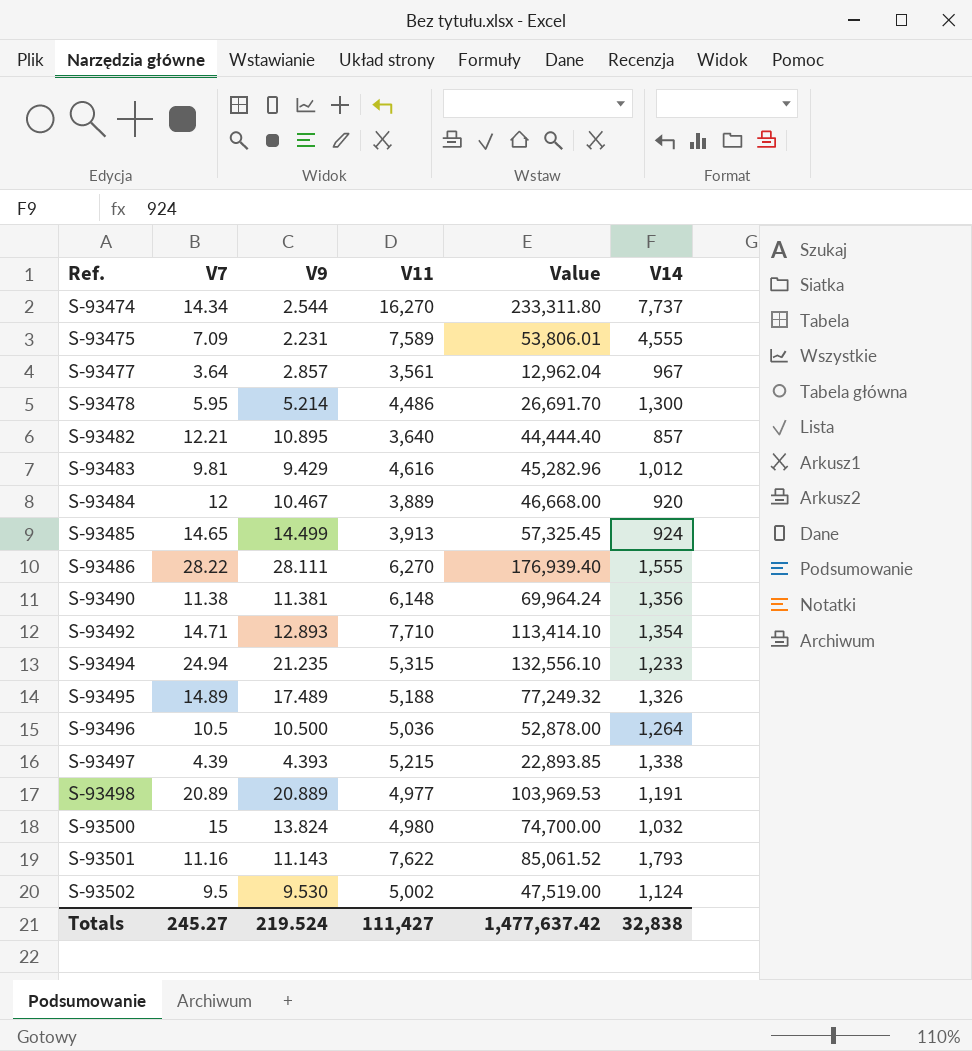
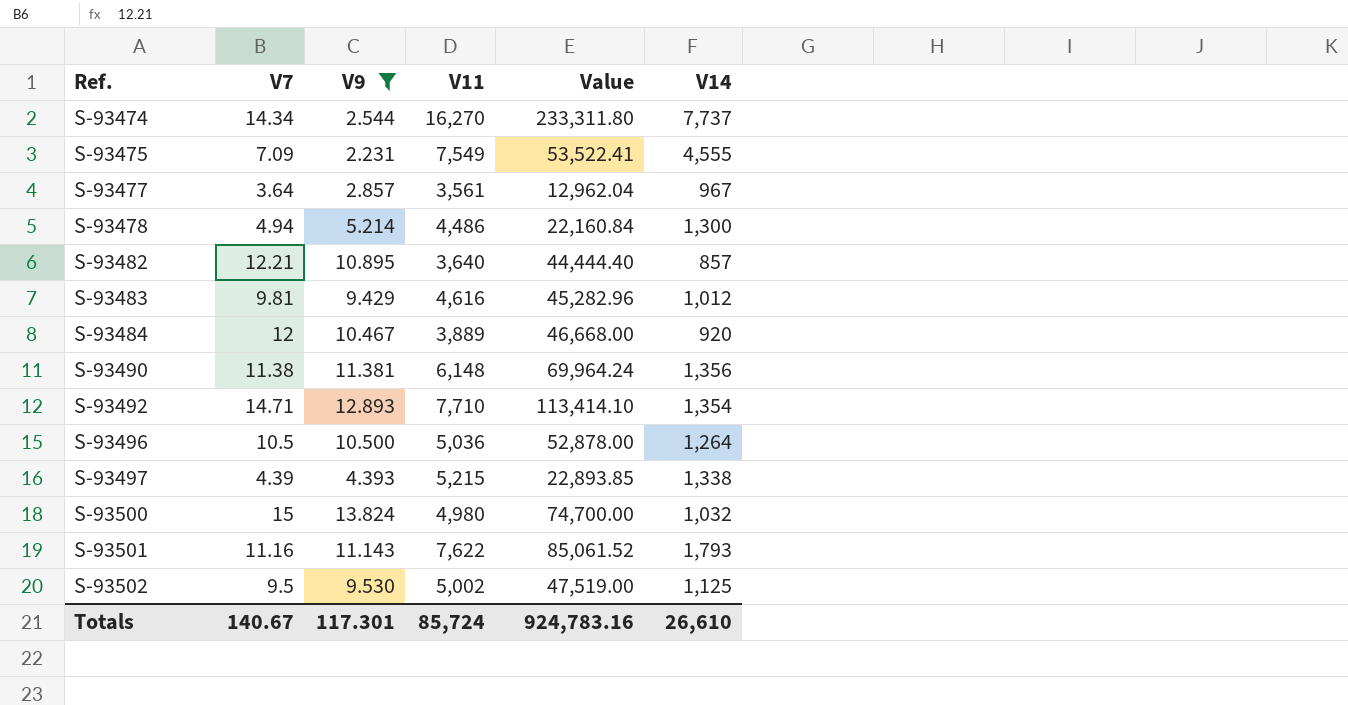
filter: none -> V9 <= 13.824
S-93475 | V11: 7,589 -> 7,549
S-93475 | Value: 53,806.01 -> 53,522.41
S-93478 | V7: 5.95 -> 4.94
S-93478 | Value: 26,691.70 -> 22,160.84
S-93502 | V14: 1,124 -> 1,125
Totals | V7: 245.27 -> 140.67
Totals | V9: 219.524 -> 117.301
Totals | V11: 111,427 -> 85,724
Totals | Value: 1,477,637.42 -> 924,783.16
Totals | V14: 32,838 -> 26,610

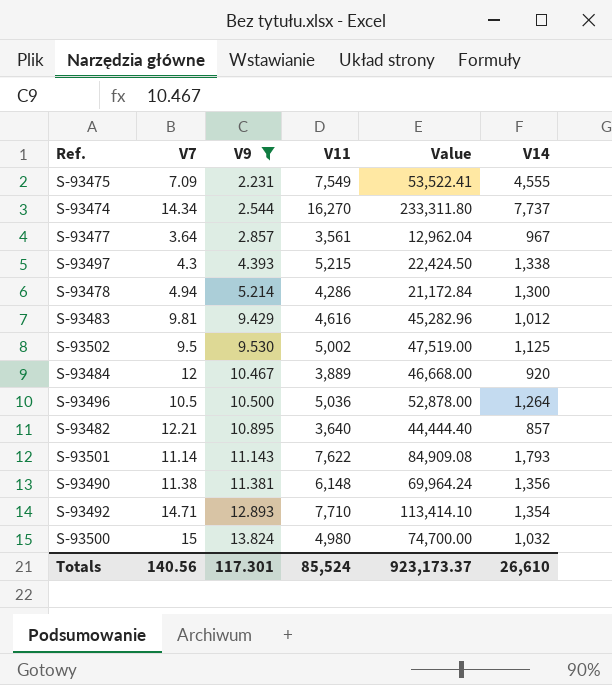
row order: Ref. ascending -> V9 ascending
S-93497 | V7: 4.39 -> 4.3
S-93497 | Value: 22,893.85 -> 22,424.50
S-93478 | V11: 4,486 -> 4,286
S-93478 | Value: 22,160.84 -> 21,172.84
S-93501 | V7: 11.16 -> 11.14
S-93501 | Value: 85,061.52 -> 84,909.08
Totals | V7: 140.67 -> 140.56
Totals | V11: 85,724 -> 85,524
Totals | Value: 924,783.16 -> 923,173.37

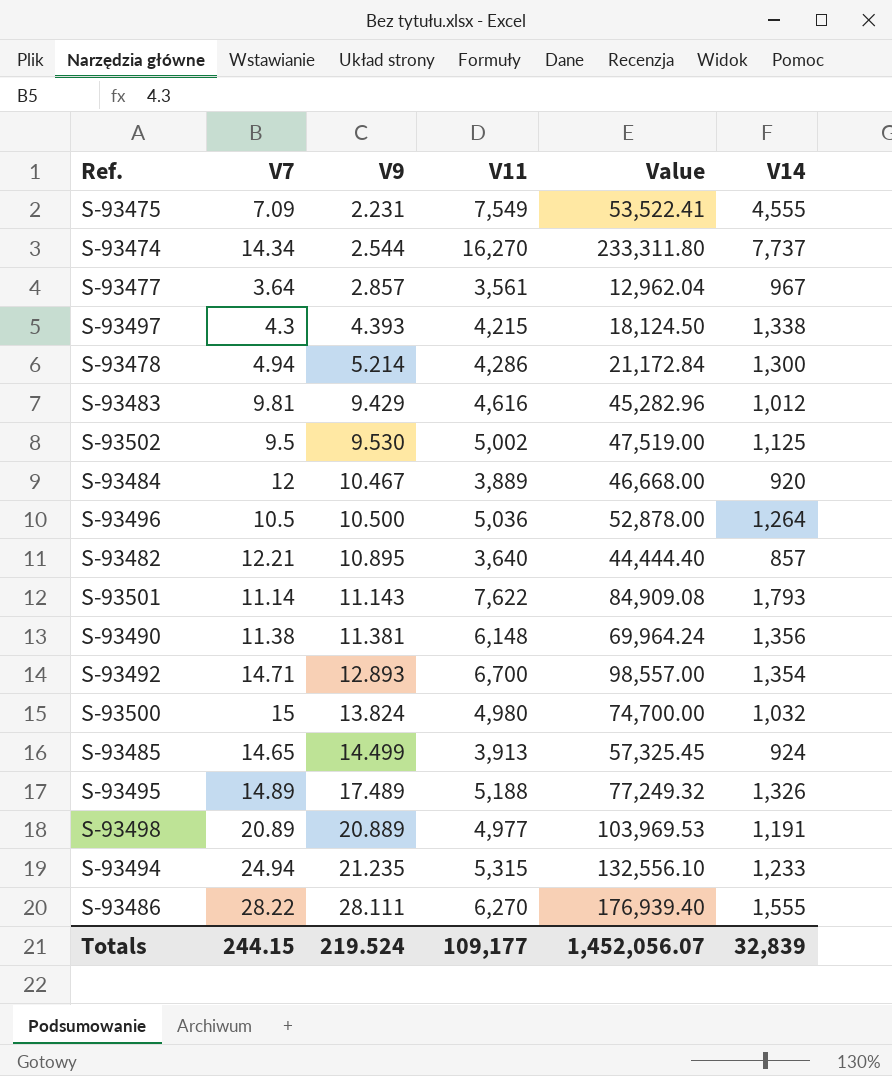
filter: V9 <= 13.824 -> none
S-93497 | V11: 5,215 -> 4,215
S-93497 | Value: 22,424.50 -> 18,124.50
S-93492 | V11: 7,710 -> 6,700
S-93492 | Value: 113,414.10 -> 98,557.00
Totals | V7: 140.56 -> 244.15
Totals | V9: 117.301 -> 219.524
Totals | V11: 85,524 -> 109,177
Totals | Value: 923,173.37 -> 1,452,056.07
Totals | V14: 26,610 -> 32,839

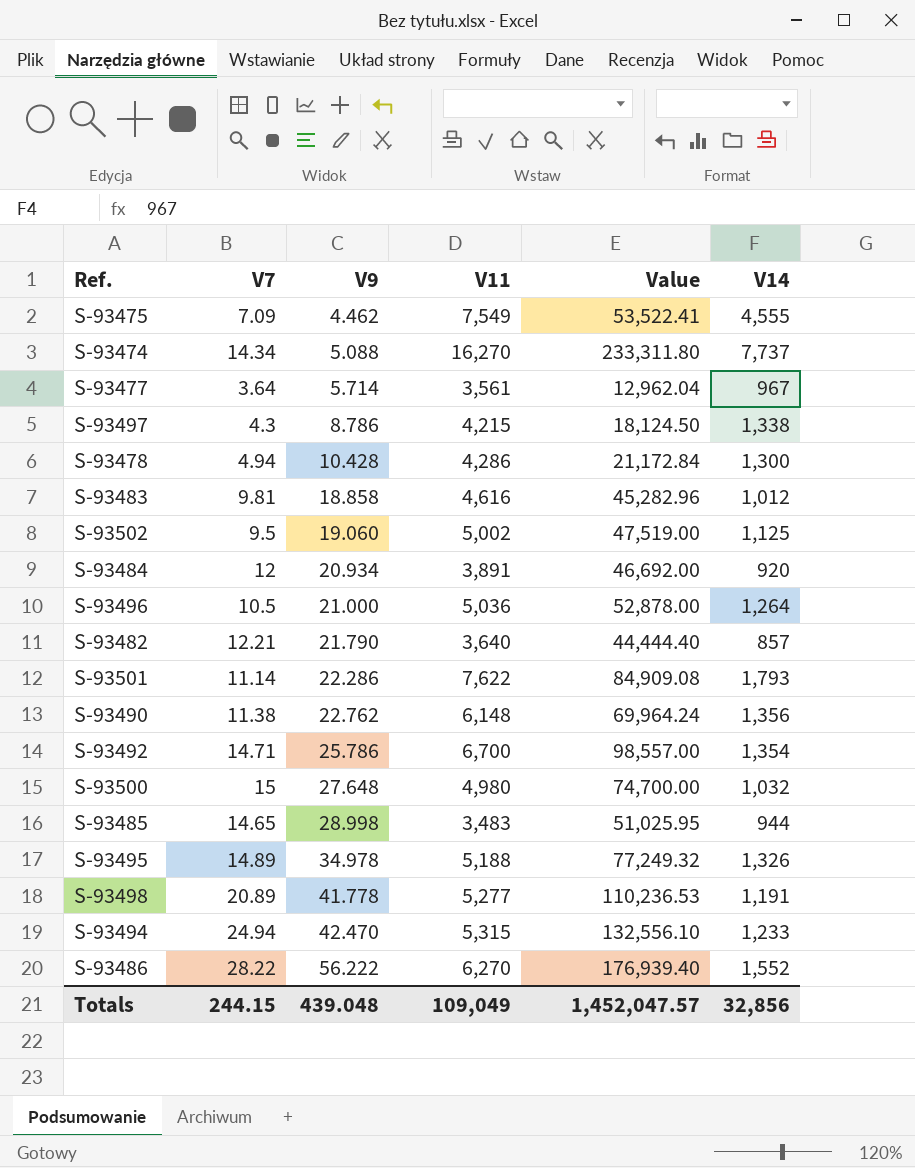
S-93475 | V9: 2.231 -> 4.462
S-93474 | V9: 2.544 -> 5.088
S-93477 | V9: 2.857 -> 5.714
S-93497 | V9: 4.393 -> 8.786
S-93478 | V9: 5.214 -> 10.428
S-93483 | V9: 9.429 -> 18.858
S-93502 | V9: 9.530 -> 19.060
S-93484 | V9: 10.467 -> 20.934
S-93484 | V11: 3,889 -> 3,891
S-93484 | Value: 46,668.00 -> 46,692.00
S-93496 | V9: 10.500 -> 21.000
S-93482 | V9: 10.895 -> 21.790
S-93501 | V9: 11.143 -> 22.286
S-93490 | V9: 11.381 -> 22.762
S-93492 | V9: 12.893 -> 25.786
S-93500 | V9: 13.824 -> 27.648
S-93485 | V9: 14.499 -> 28.998
S-93485 | V11: 3,913 -> 3,483
S-93485 | Value: 57,325.45 -> 51,025.95
S-93485 | V14: 924 -> 944
S-93495 | V9: 17.489 -> 34.978
S-93498 | V9: 20.889 -> 41.778
S-93498 | V11: 4,977 -> 5,277
S-93498 | Value: 103,969.53 -> 110,236.53
S-93494 | V9: 21.235 -> 42.470
S-93486 | V9: 28.111 -> 56.222
S-93486 | V14: 1,555 -> 1,552
Totals | V9: 219.524 -> 439.048
Totals | V11: 109,177 -> 109,049
Totals | Value: 1,452,056.07 -> 1,452,047.57
Totals | V14: 32,839 -> 32,856

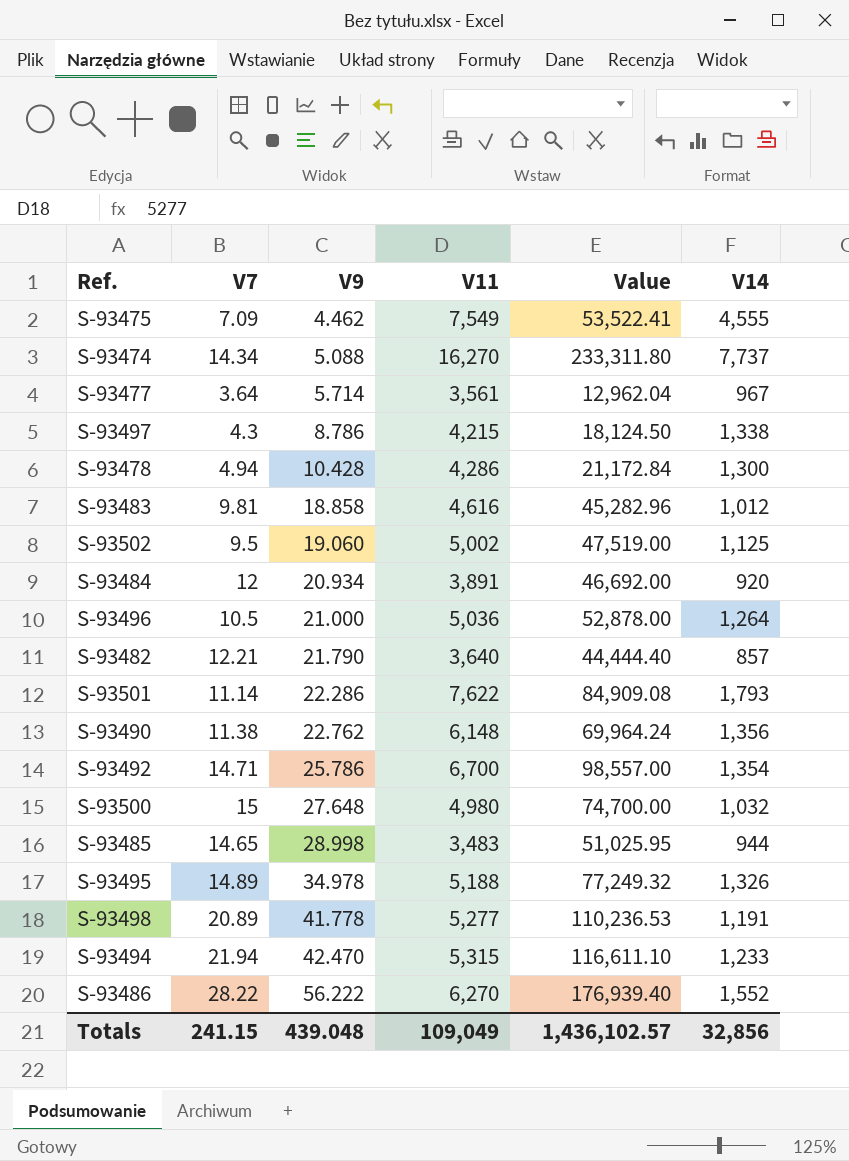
S-93494 | V7: 24.94 -> 21.94
S-93494 | Value: 132,556.10 -> 116,611.10
Totals | V7: 244.15 -> 241.15
Totals | Value: 1,452,047.57 -> 1,436,102.57

